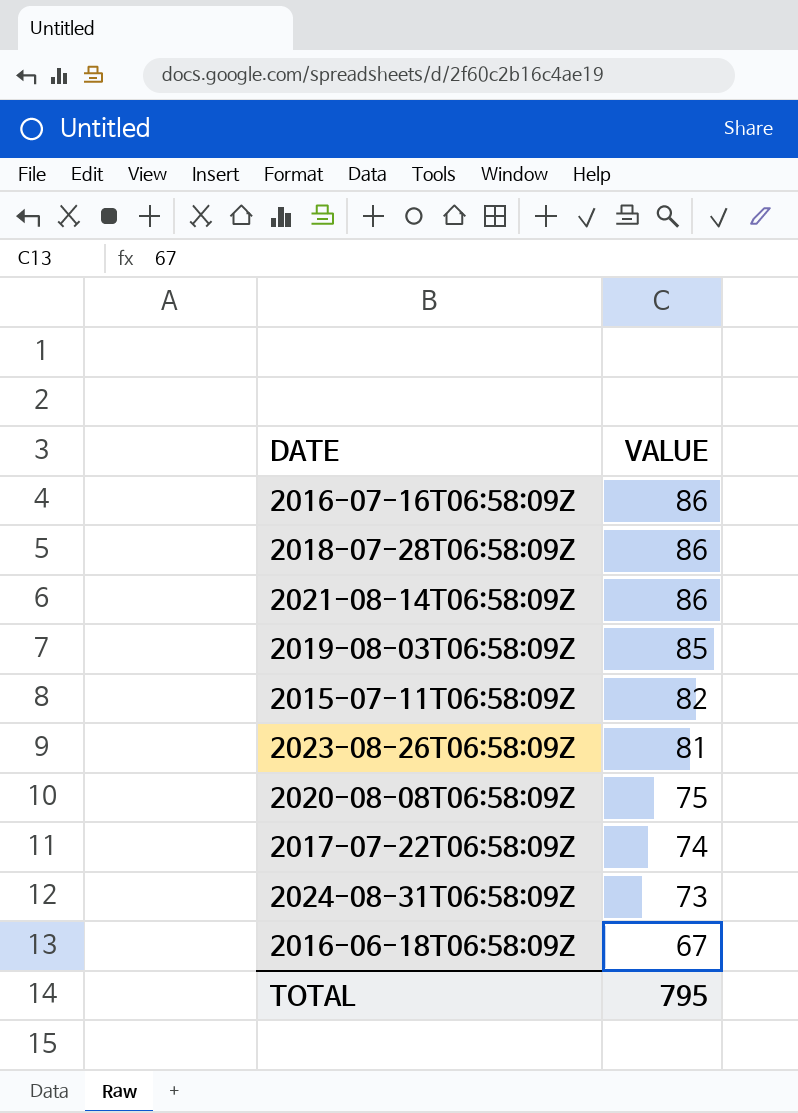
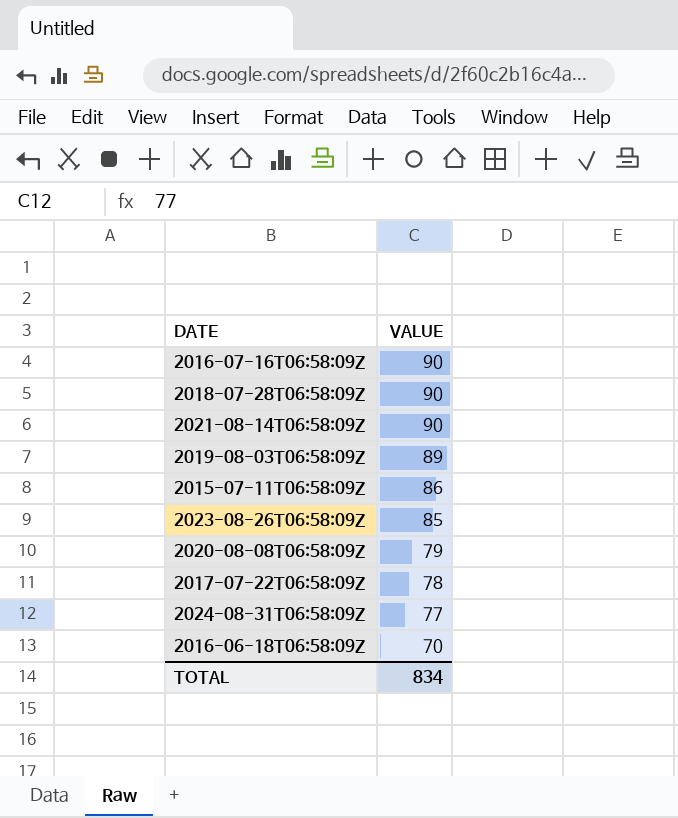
2016-07-16T06:58:09Z | VALUE: 86 -> 90
2018-07-28T06:58:09Z | VALUE: 86 -> 90
2021-08-14T06:58:09Z | VALUE: 86 -> 90
2019-08-03T06:58:09Z | VALUE: 85 -> 89
2015-07-11T06:58:09Z | VALUE: 82 -> 86
2023-08-26T06:58:09Z | VALUE: 81 -> 85
2020-08-08T06:58:09Z | VALUE: 75 -> 79
2017-07-22T06:58:09Z | VALUE: 74 -> 78
2024-08-31T06:58:09Z | VALUE: 73 -> 77
2016-06-18T06:58:09Z | VALUE: 67 -> 70
TOTAL | VALUE: 795 -> 834

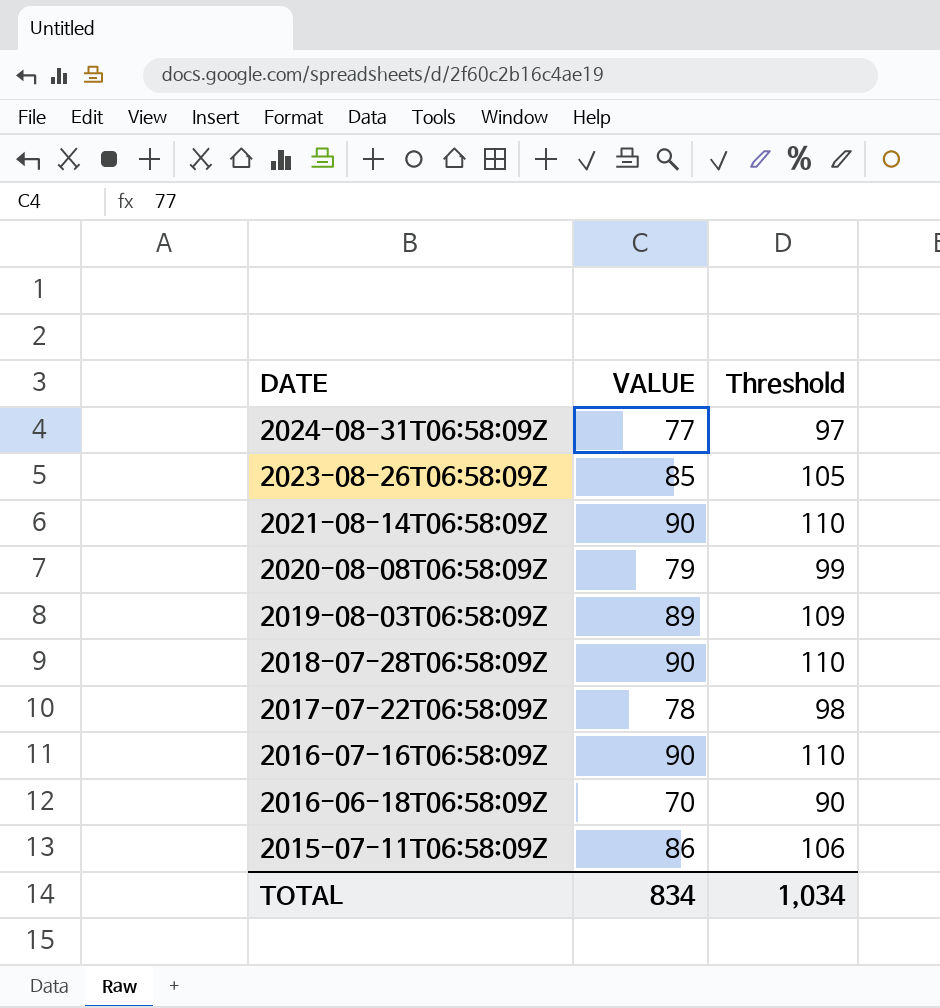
row order: VALUE descending -> DATE descending
column Threshold | formula: none -> [VALUE] + 20

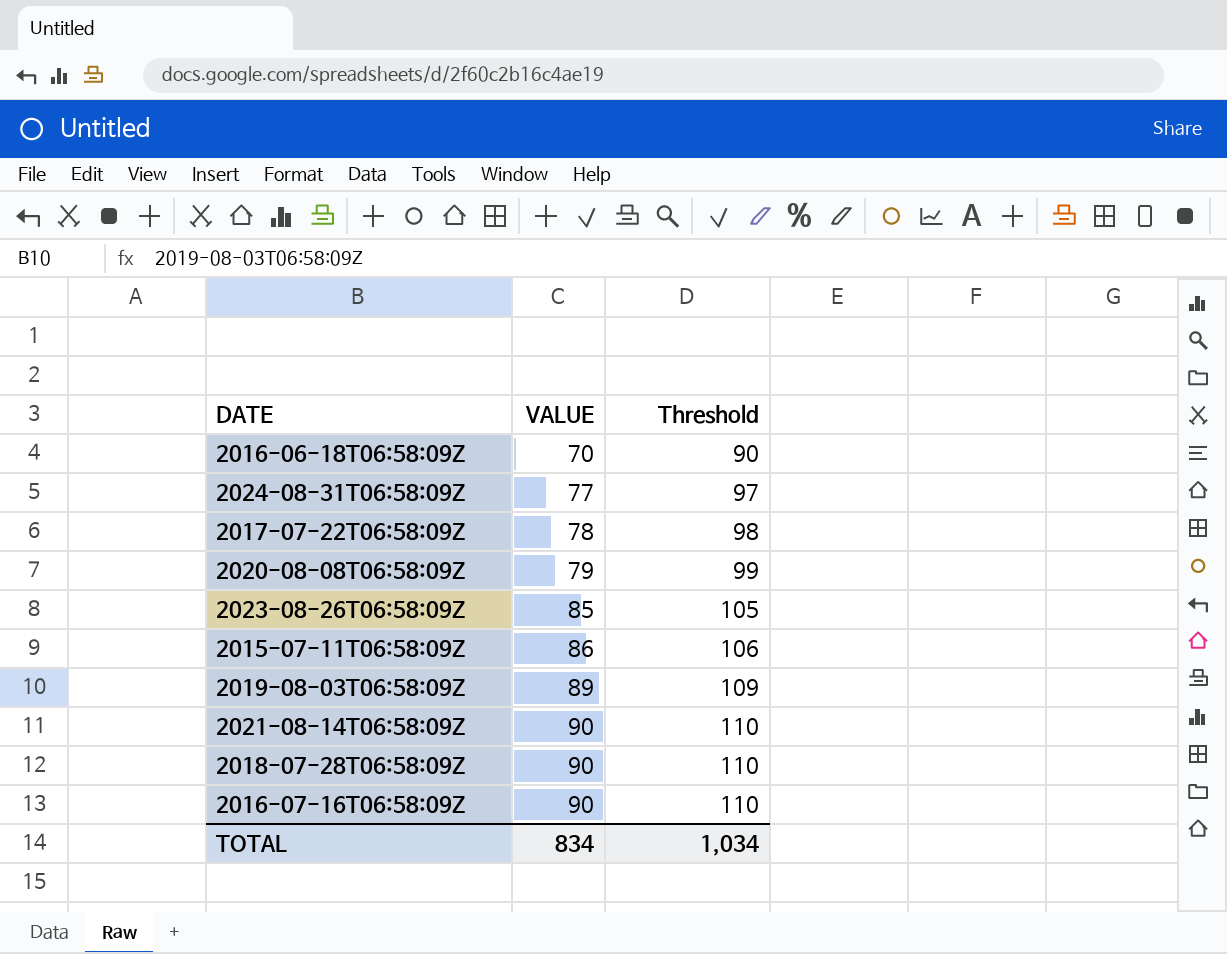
row order: DATE descending -> VALUE ascending

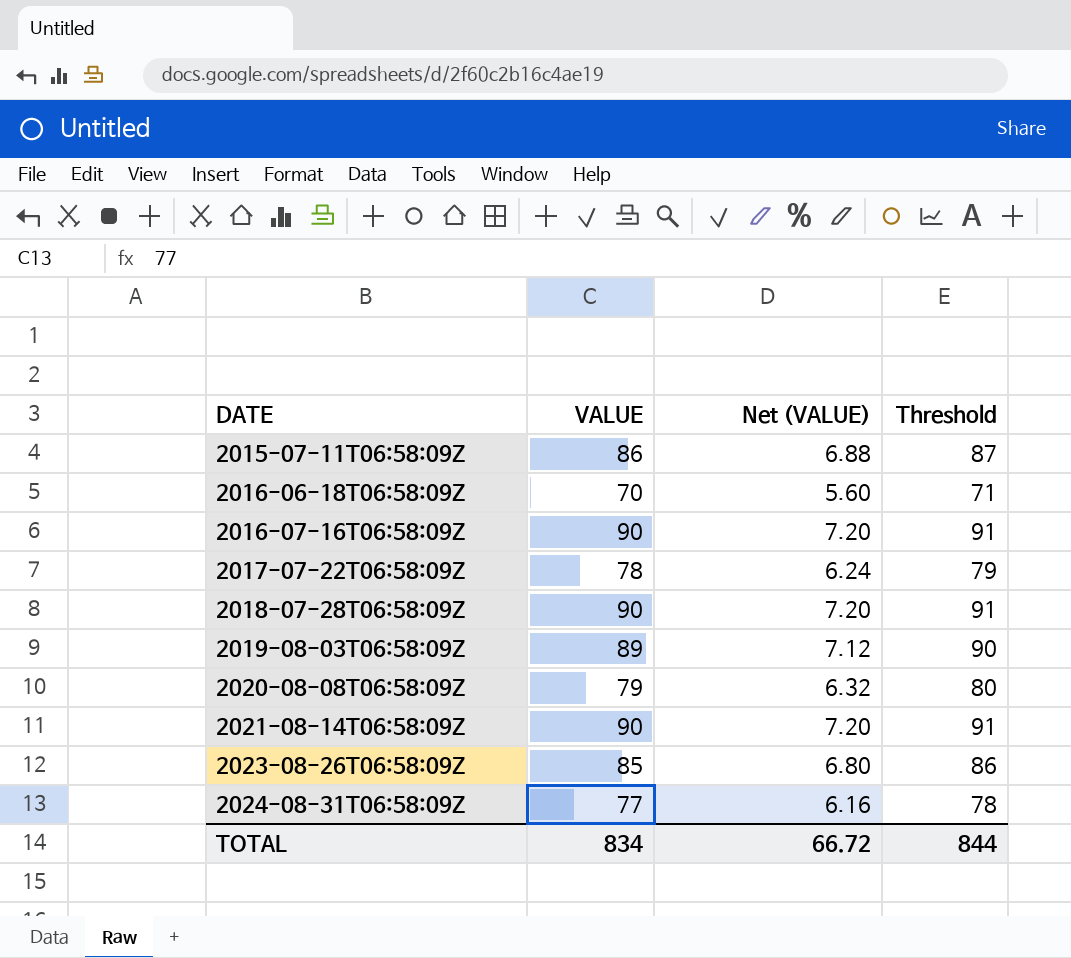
row order: VALUE ascending -> DATE ascending
column Net (VALUE) | formula: none -> [VALUE] * 0.08
column Threshold | formula: [VALUE] + 20 -> [VALUE] + 1
TOTAL | Threshold: 1,034 -> 844

